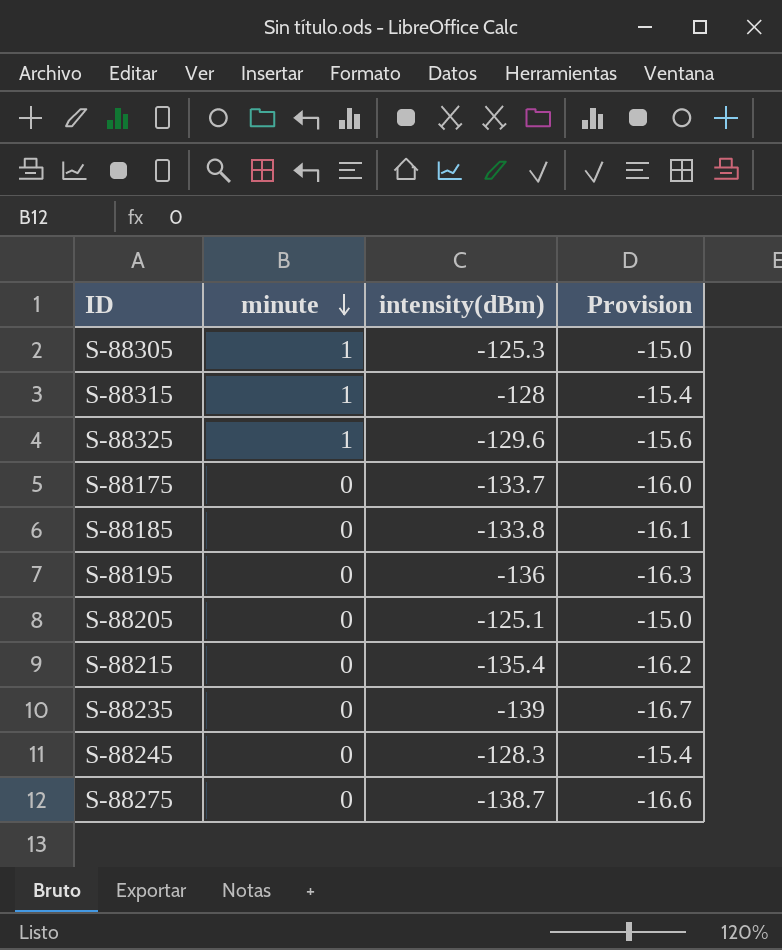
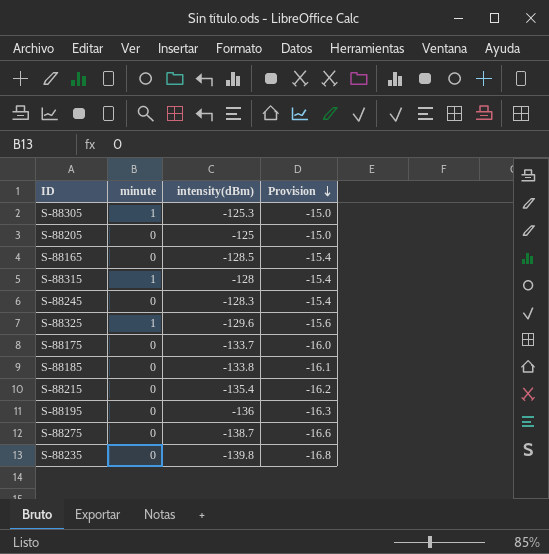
row order: minute descending -> Provision descending
S-88205 | intensity(dBm): -125.1 -> -125
row S-88165: none -> 0 | -128.5 | -15.4
S-88235 | intensity(dBm): -139 -> -139.8
S-88235 | Provision: -16.7 -> -16.8

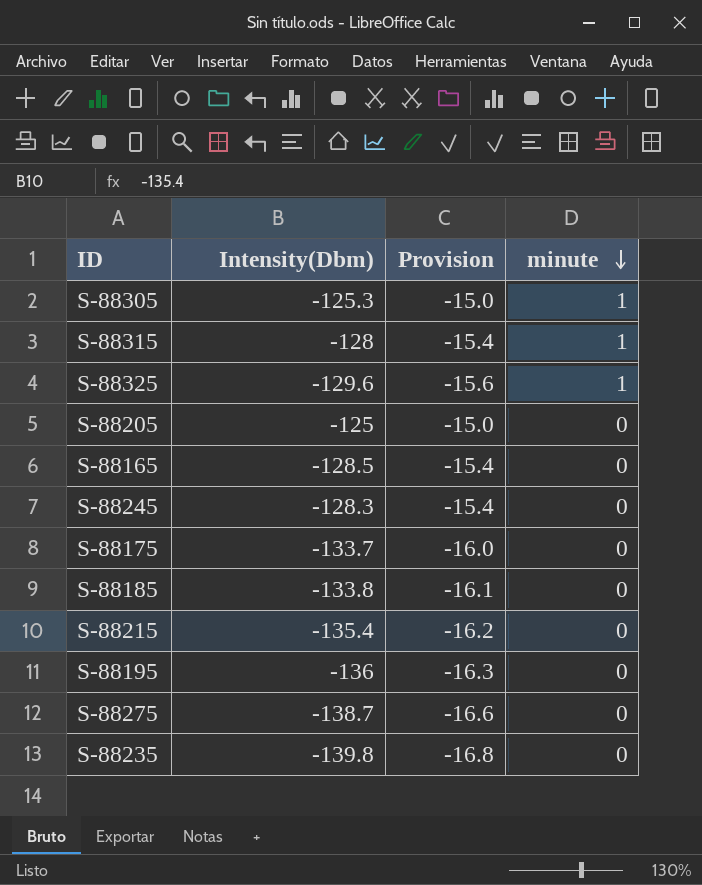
row order: Provision descending -> minute descending
column name: intensity(dBm) -> Intensity(Dbm)
column minute | position: 2 -> 4

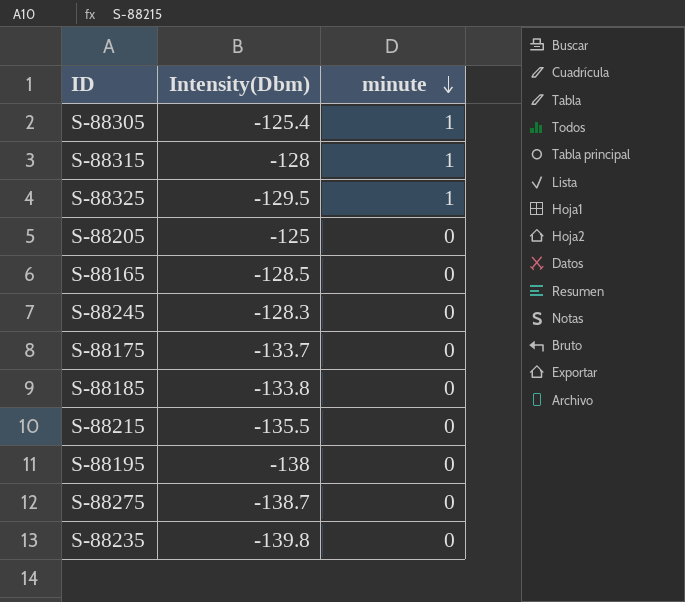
column Provision | formula: [Intensity(Dbm)] * 0.12 -> none
S-88305 | Intensity(Dbm): -125.3 -> -125.4
S-88325 | Intensity(Dbm): -129.6 -> -129.5
S-88215 | Intensity(Dbm): -135.4 -> -135.5
S-88195 | Intensity(Dbm): -136 -> -138

